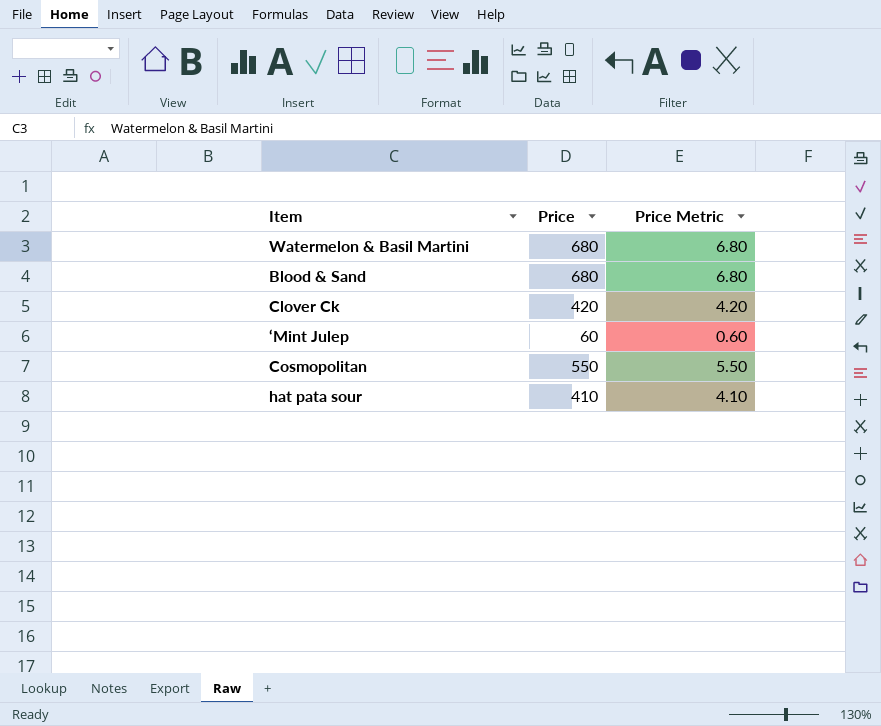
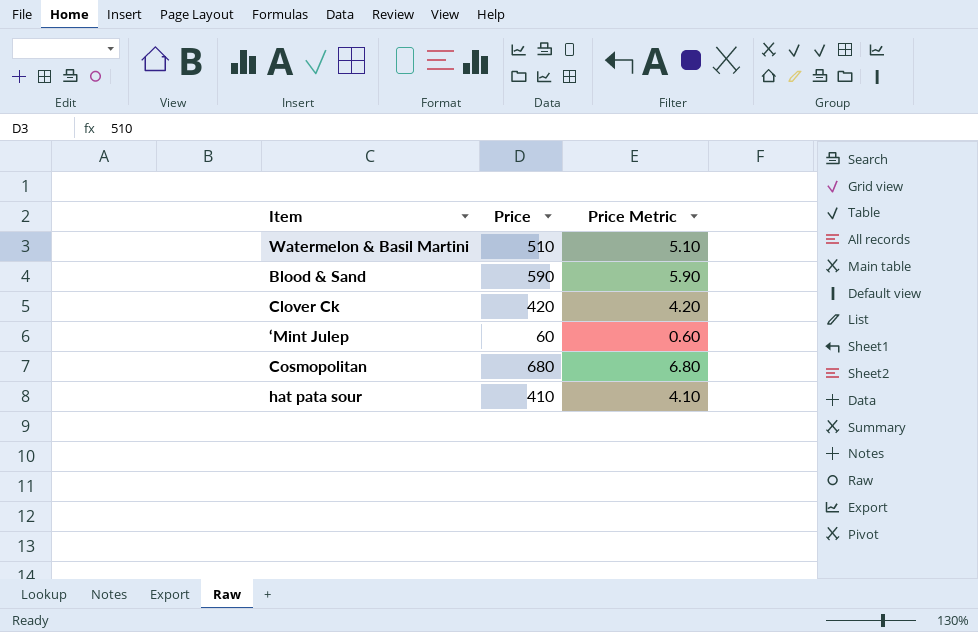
Watermelon & Basil Martini | Price: 680 -> 510
Watermelon & Basil Martini | Price Metric: 6.80 -> 5.10
Blood & Sand | Price: 680 -> 590
Blood & Sand | Price Metric: 6.80 -> 5.90
Cosmopolitan | Price: 550 -> 680
Cosmopolitan | Price Metric: 5.50 -> 6.80

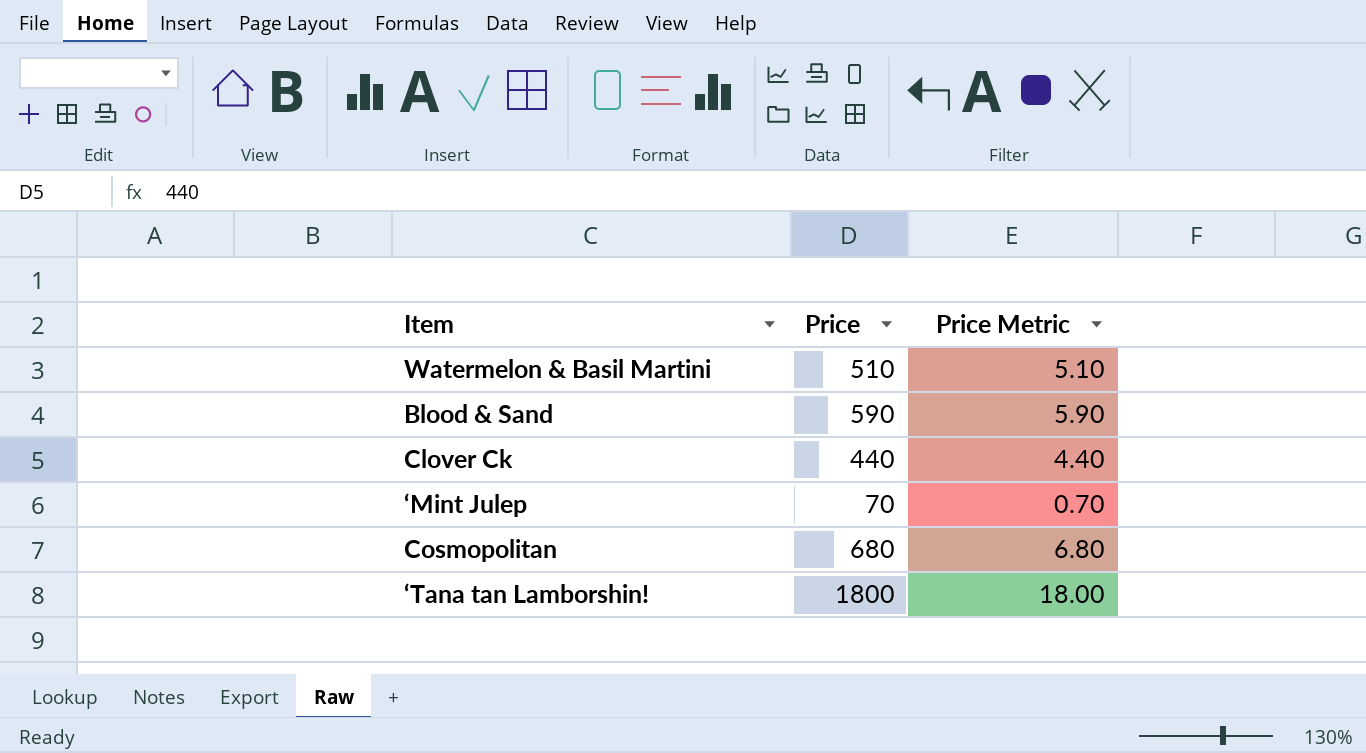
row hat pata sour: 410 | 4.10 -> none
Clover Ck | Price: 420 -> 440
Clover Ck | Price Metric: 4.20 -> 4.40
‘Mint Julep | Price: 60 -> 70
‘Mint Julep | Price Metric: 0.60 -> 0.70
row ‘Tana tan Lamborshin!: none -> 1800 | 18.00

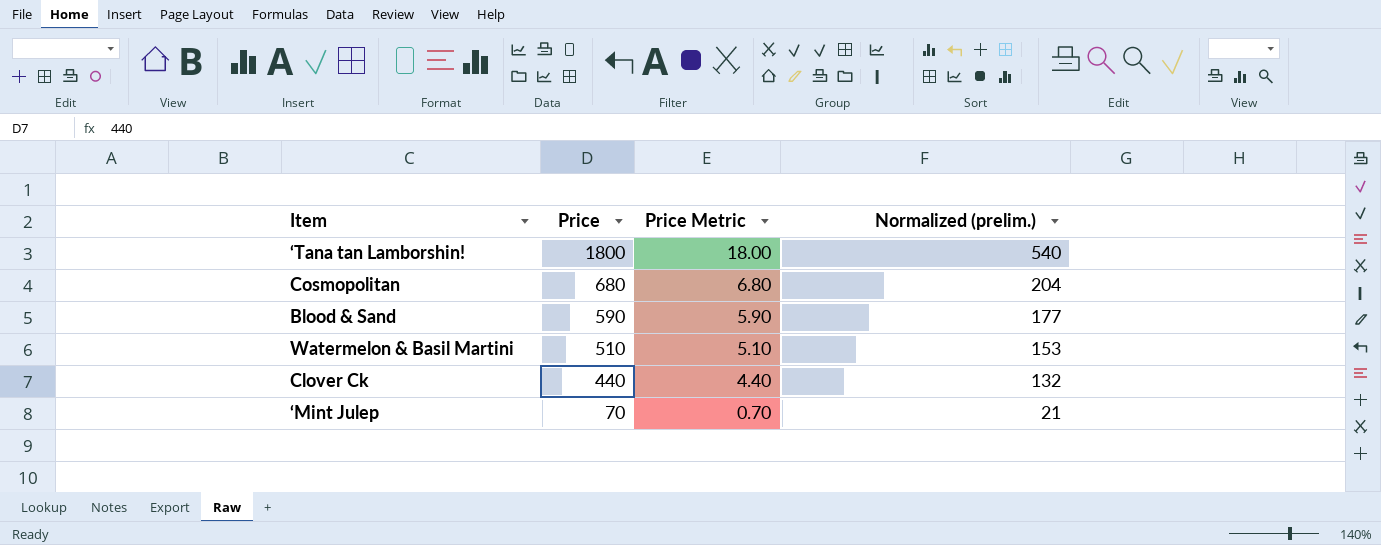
row order: none -> Price descending
column Normalized (prelim.) | formula: none -> [Price] * 0.3

